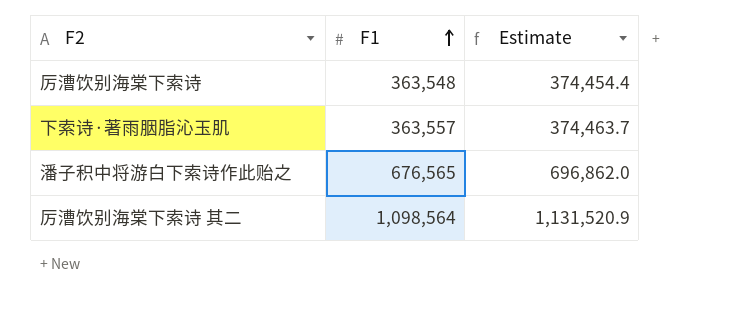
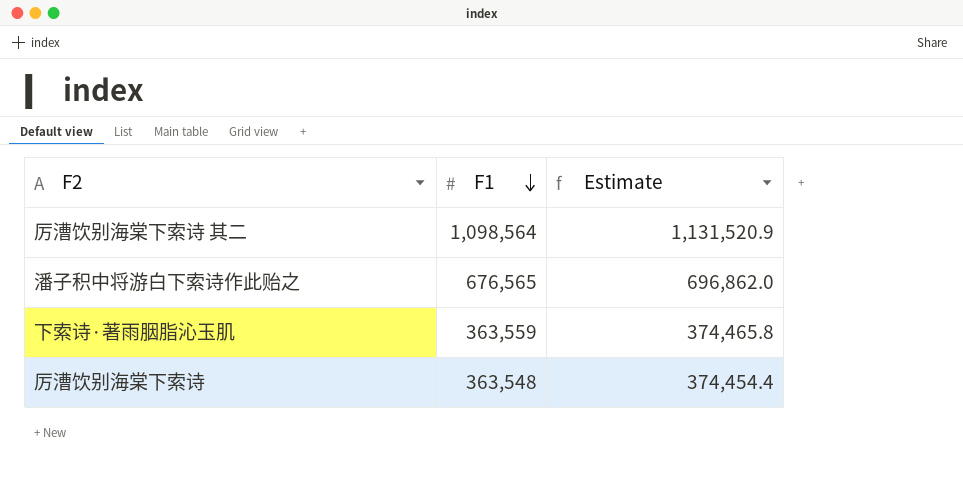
row order: F1 ascending -> F1 descending
下索诗·著雨胭脂沁玉肌 | F1: 363,557 -> 363,559
下索诗·著雨胭脂沁玉肌 | Estimate: 374,463.7 -> 374,465.8

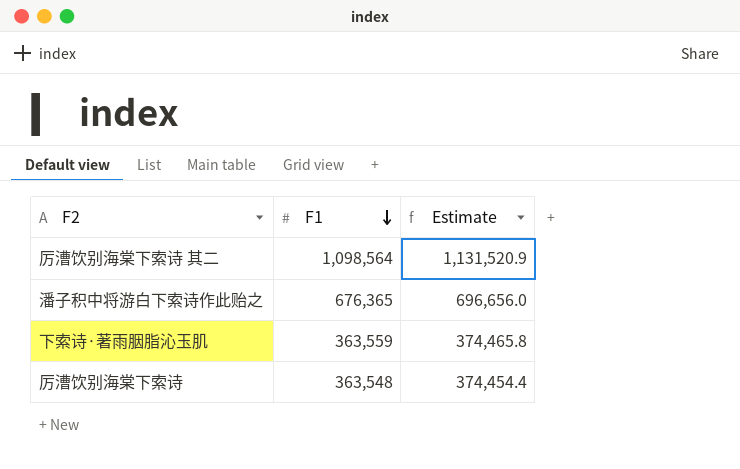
潘子积中将游白下索诗作此贻之 | F1: 676,565 -> 676,365
潘子积中将游白下索诗作此贻之 | Estimate: 696,862.0 -> 696,656.0

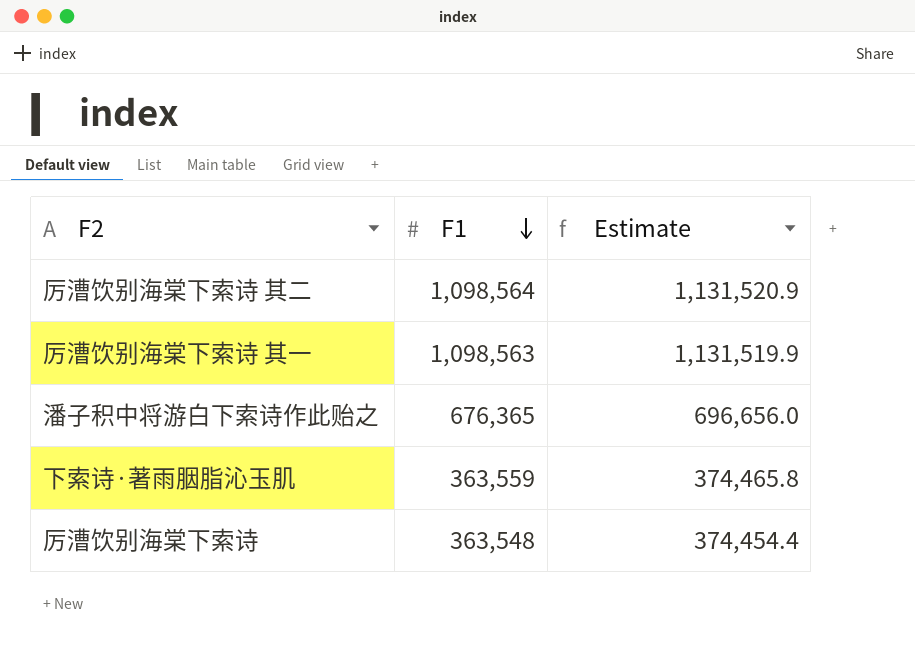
row 厉漕饮别海棠下索诗 其一: none -> 1,098,563 | 1,131,519.9

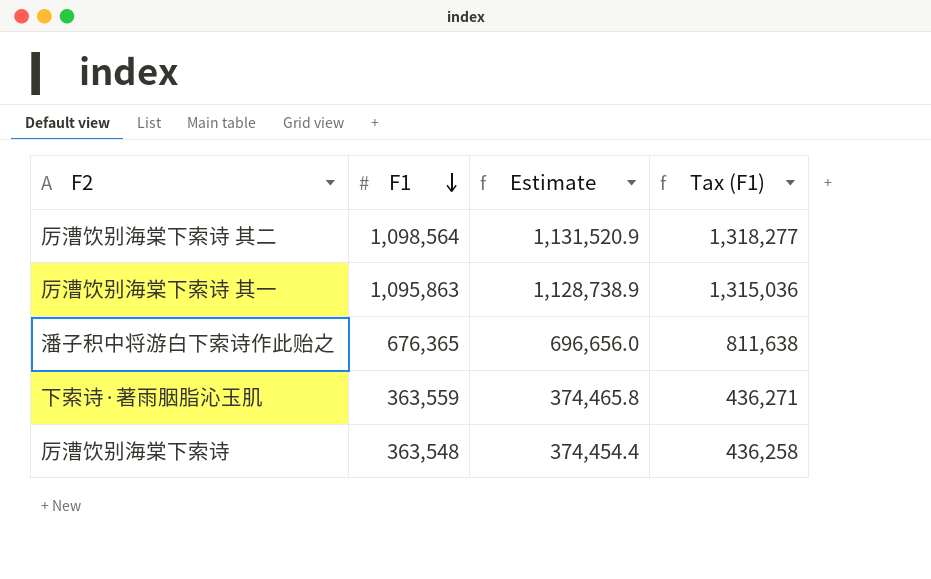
column Tax (F1) | formula: none -> [F1] * 1.2
厉漕饮别海棠下索诗 其一 | F1: 1,098,563 -> 1,095,863
厉漕饮别海棠下索诗 其一 | Estimate: 1,131,519.9 -> 1,128,738.9

